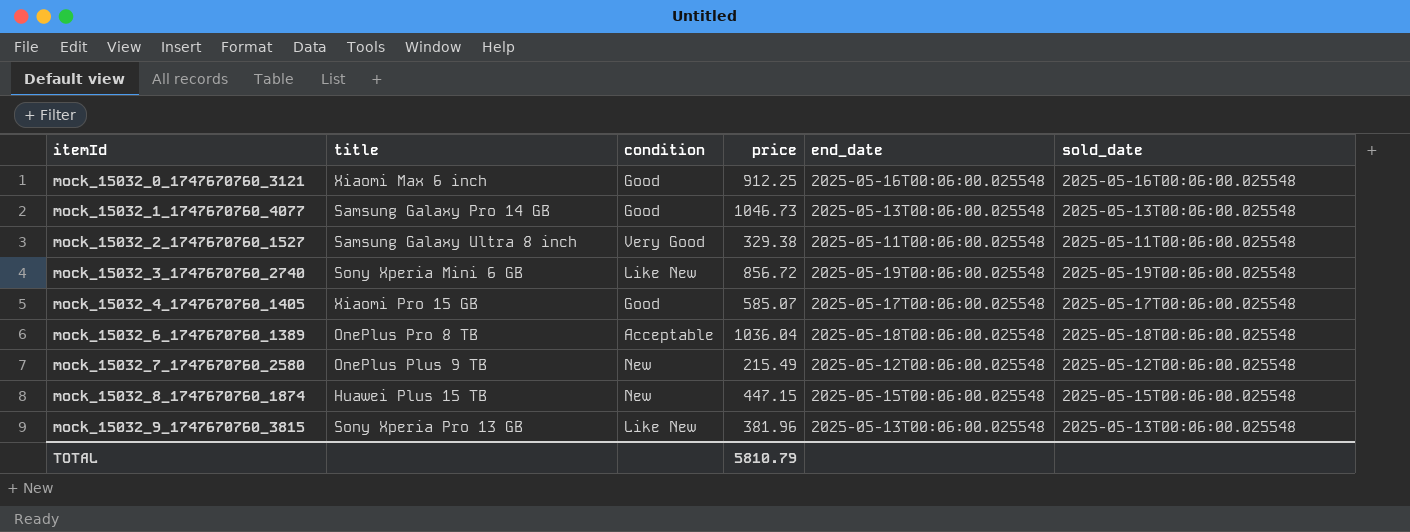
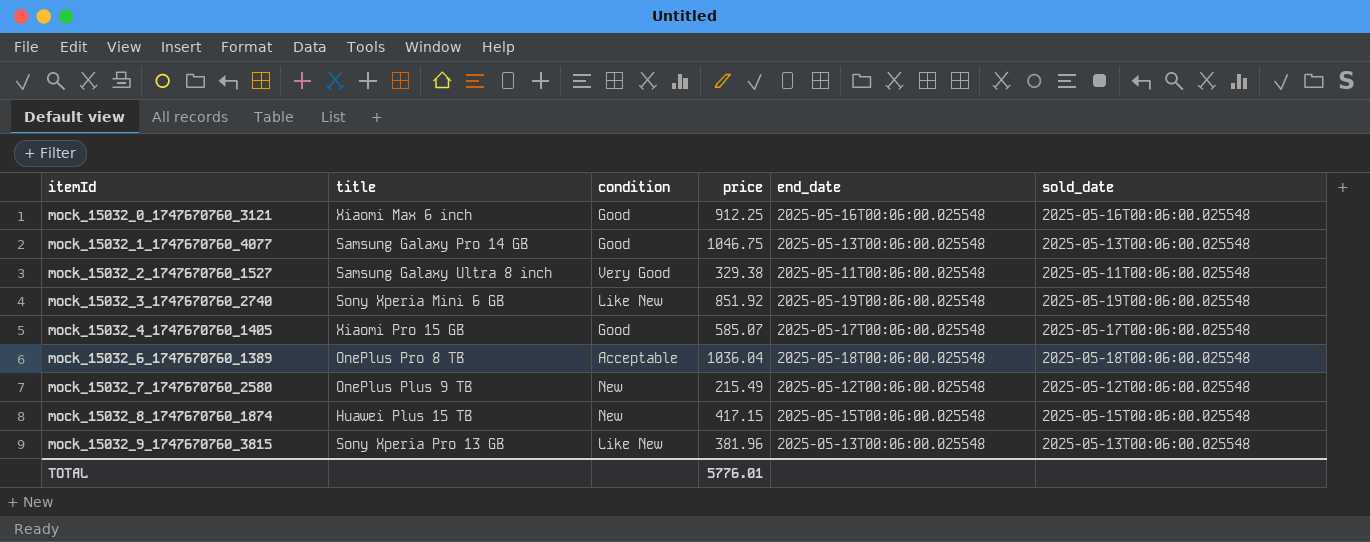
mock_15032_1_1747670760_4077 | price: 1046.73 -> 1046.75
mock_15032_3_1747670760_2740 | price: 856.72 -> 851.92
mock_15032_8_1747670760_1874 | price: 447.15 -> 417.15
TOTAL | price: 5810.79 -> 5776.01

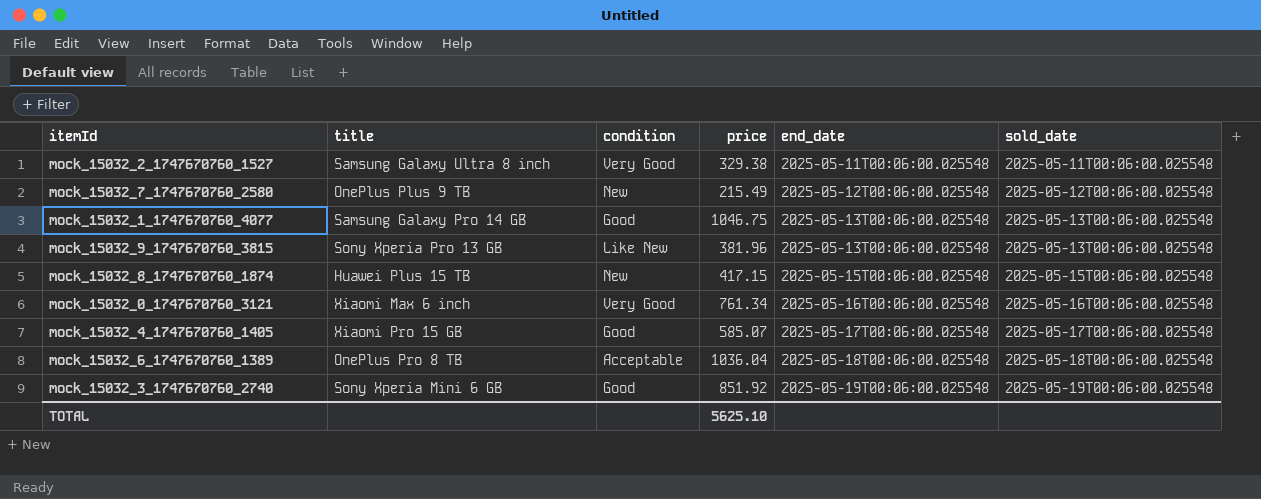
row order: itemId ascending -> end_date ascending
mock_15032_0_1747670760_3121 | condition: Good -> Very Good
mock_15032_0_1747670760_3121 | price: 912.25 -> 761.34
mock_15032_3_1747670760_2740 | condition: Like New -> Good
TOTAL | price: 5776.01 -> 5625.10

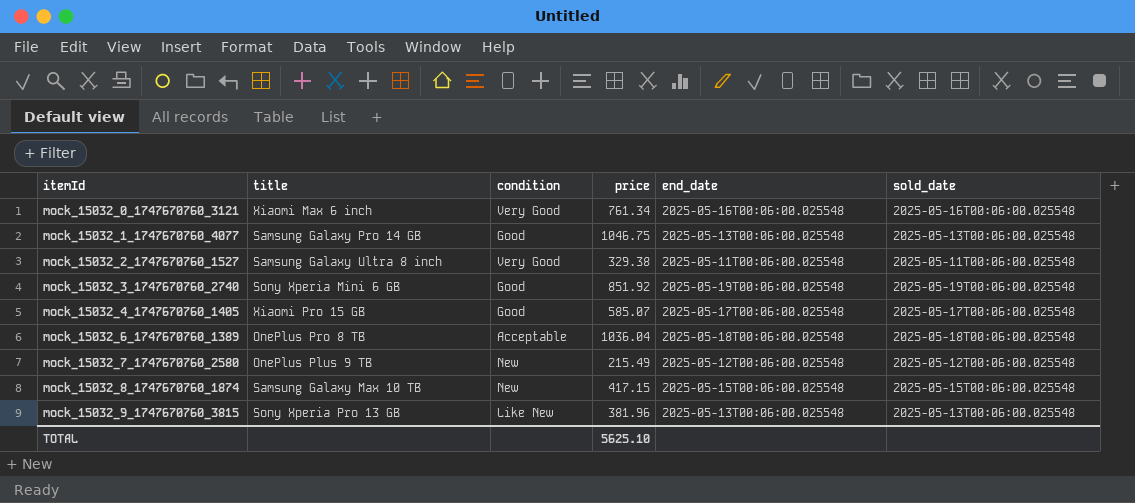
row order: end_date ascending -> itemId ascending
mock_15032_8_1747670760_1874 | title: Huawei Plus 15 TB -> Samsung Galaxy Max 10 TB

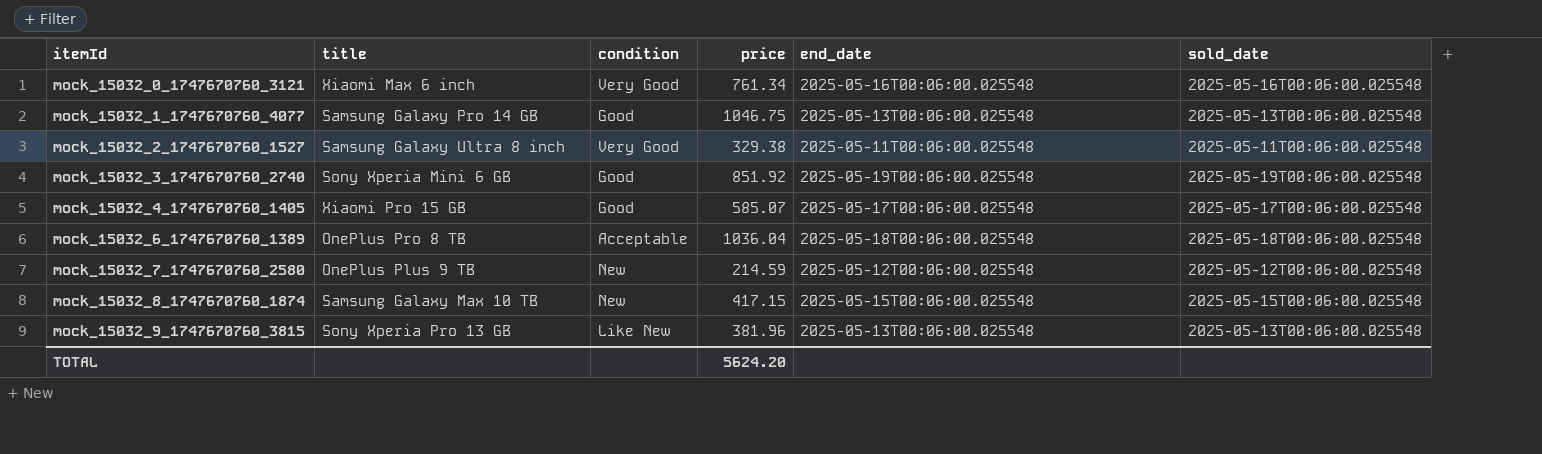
mock_15032_7_1747670760_2580 | price: 215.49 -> 214.59
TOTAL | price: 5625.10 -> 5624.20

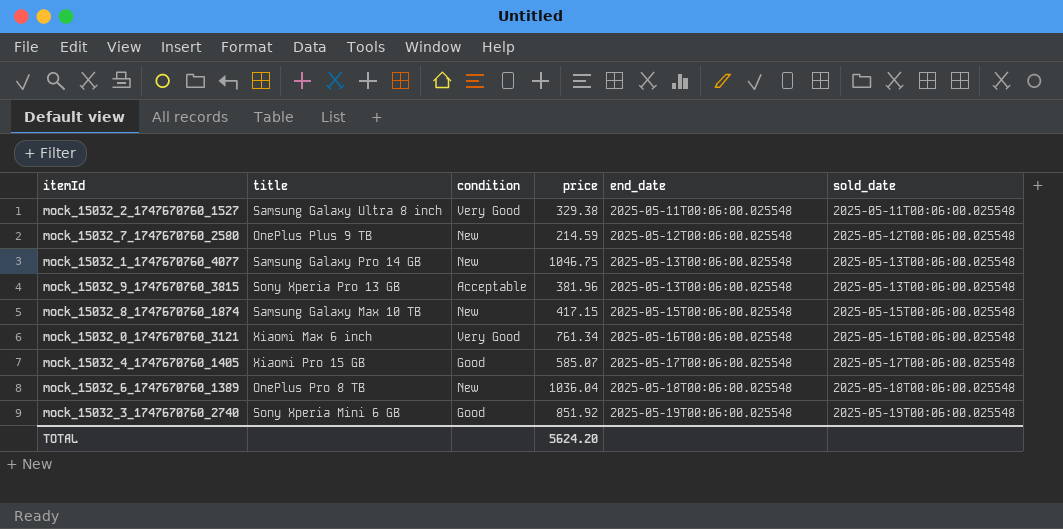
row order: itemId ascending -> end_date ascending
mock_15032_1_1747670760_4077 | condition: Good -> New
mock_15032_9_1747670760_3815 | condition: Like New -> Acceptable
mock_15032_6_1747670760_1389 | condition: Acceptable -> New

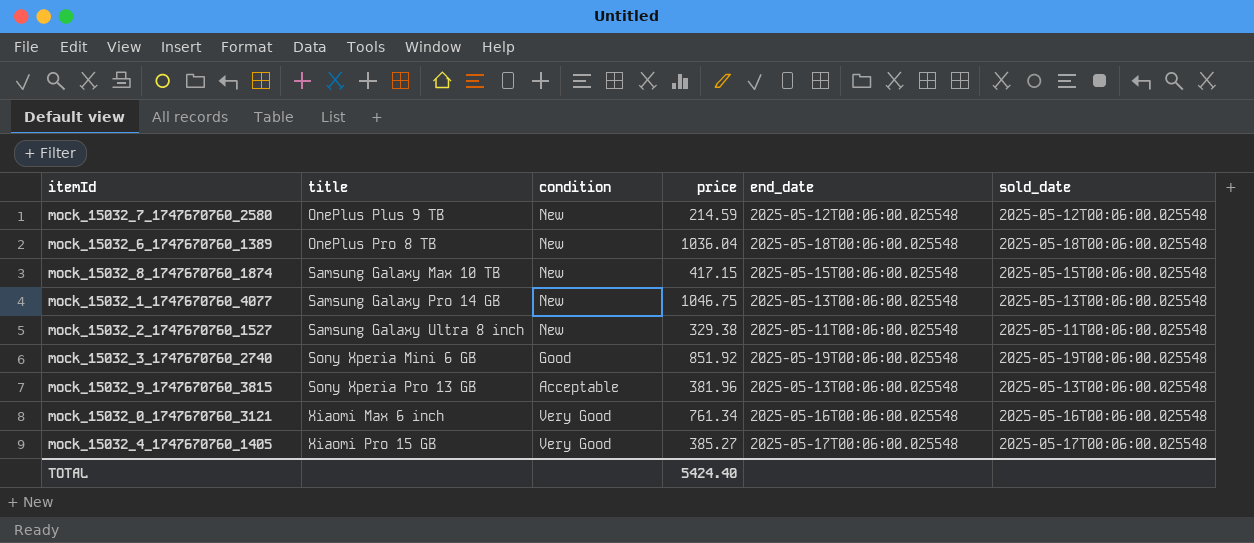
row order: end_date ascending -> title ascending
mock_15032_2_1747670760_1527 | condition: Very Good -> New
mock_15032_4_1747670760_1405 | condition: Good -> Very Good
mock_15032_4_1747670760_1405 | price: 585.07 -> 385.27
TOTAL | price: 5624.20 -> 5424.40

